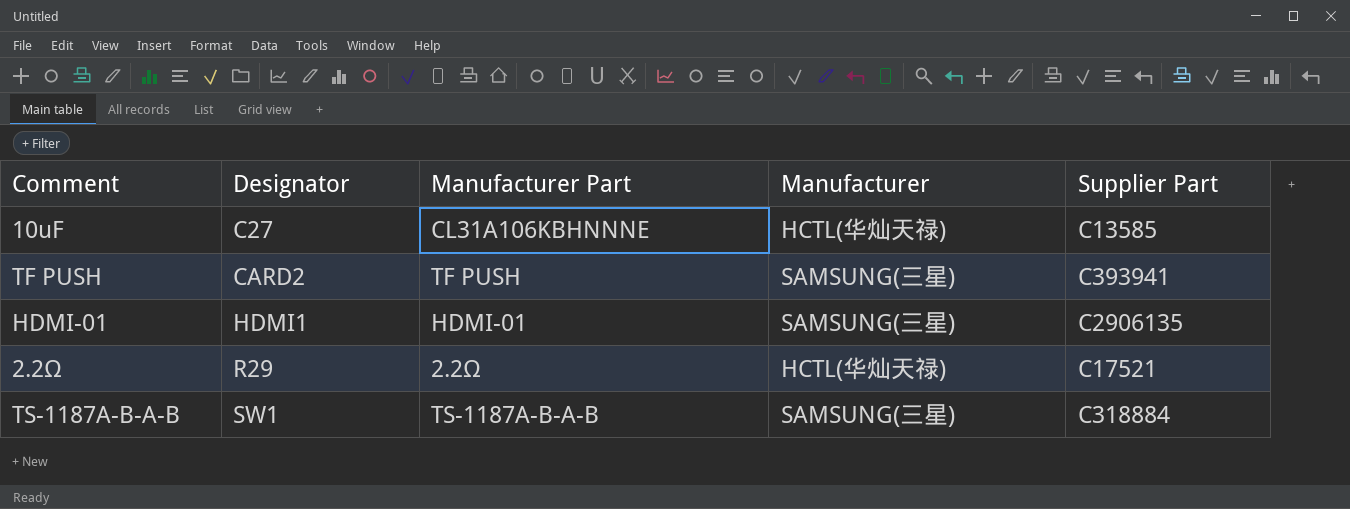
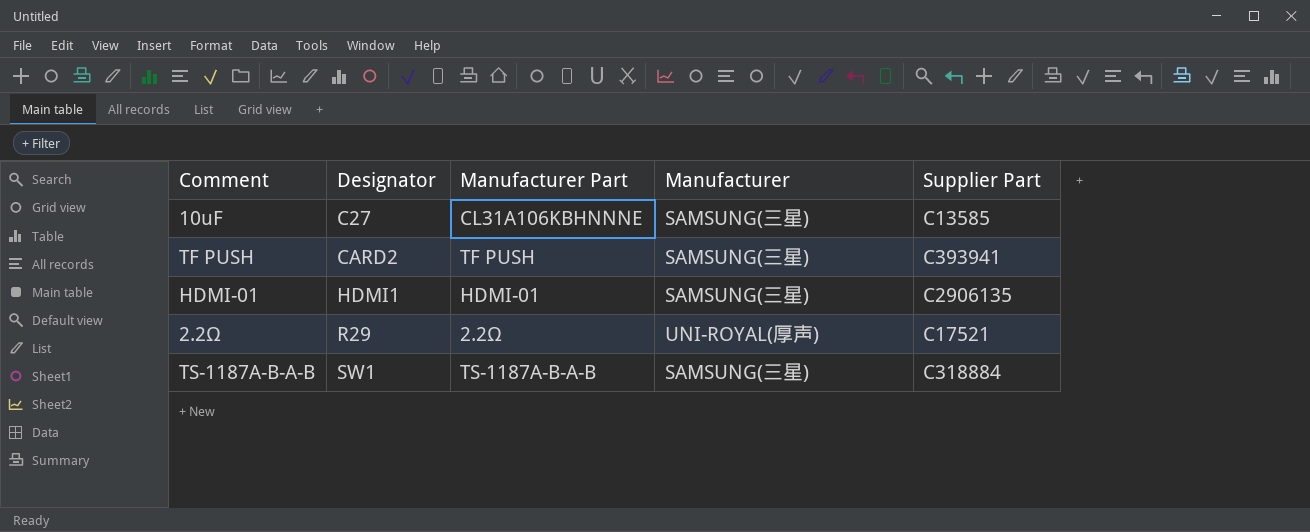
10uF | Manufacturer: HCTL(华灿天禄) -> SAMSUNG(三星)
2.2Ω | Manufacturer: HCTL(华灿天禄) -> UNI-ROYAL(厚声)

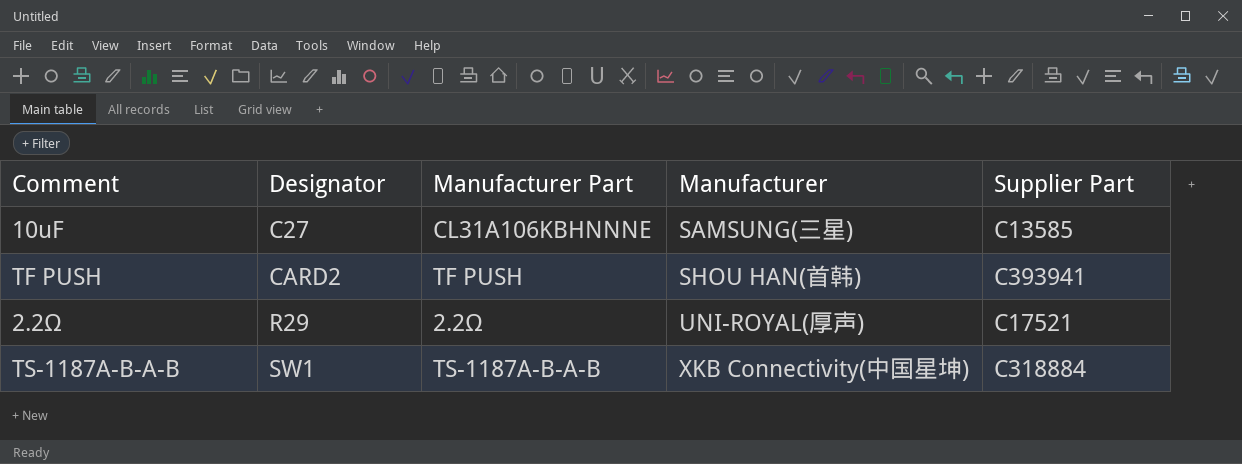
row HDMI-01: HDMI1 | HDMI-01 | SAMSUNG(三星) | C2906135 -> none
TF PUSH | Manufacturer: SAMSUNG(三星) -> SHOU HAN(首韩)
TS-1187A-B-A-B | Manufacturer: SAMSUNG(三星) -> XKB Connectivity(中国星坤)

